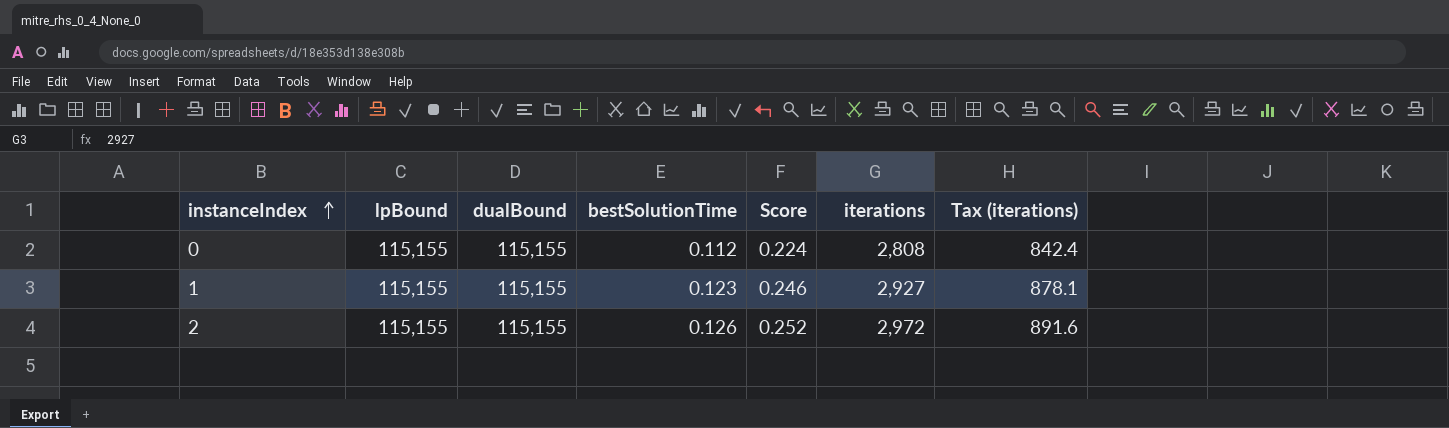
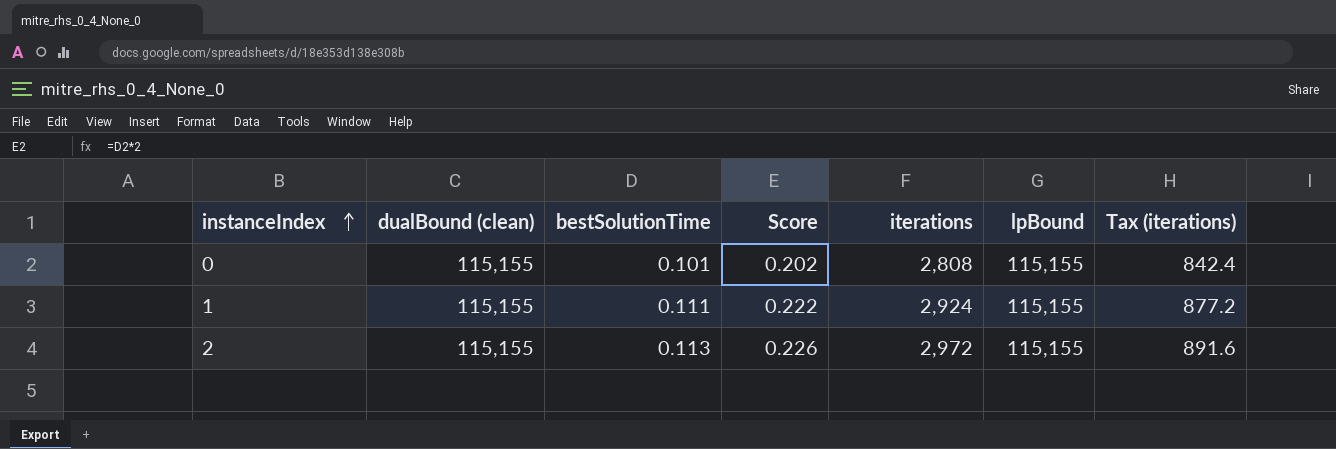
column name: dualBound -> dualBound (clean)
column lpBound | position: 2 -> 6
0 | bestSolutionTime: 0.112 -> 0.101
0 | Score: 0.224 -> 0.202
1 | bestSolutionTime: 0.123 -> 0.111
1 | Score: 0.246 -> 0.222
1 | iterations: 2,927 -> 2,924
1 | Tax (iterations): 878.1 -> 877.2
2 | bestSolutionTime: 0.126 -> 0.113
2 | Score: 0.252 -> 0.226

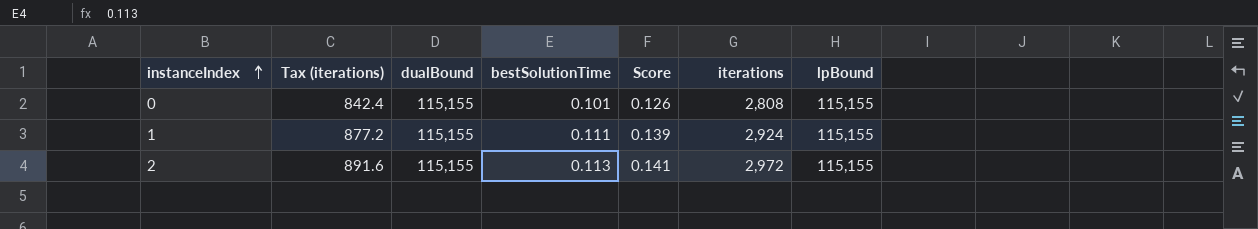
column Tax (iterations) | position: 7 -> 2
column name: dualBound (clean) -> dualBound
column Score | formula: [bestSolutionTime] * 2 -> [bestSolutionTime] * 1.25

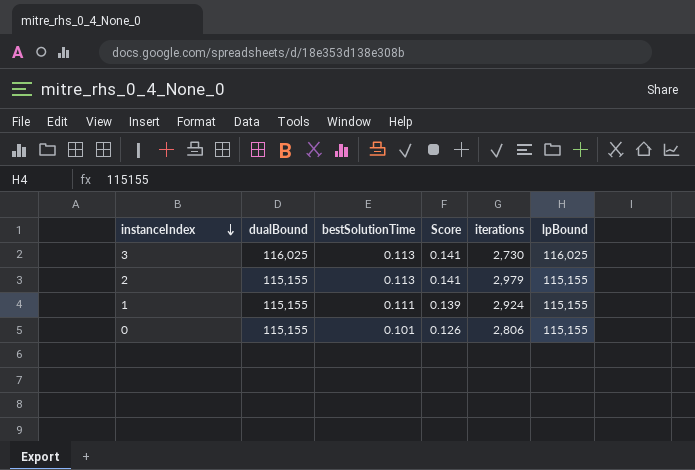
row order: instanceIndex ascending -> instanceIndex descending
column Tax (iterations) | formula: [iterations] * 0.3 -> none
row 3: none -> 116,025 | 0.113 | 0.141 | 2,730 | 116,025
2 | iterations: 2,972 -> 2,979
0 | iterations: 2,808 -> 2,806

